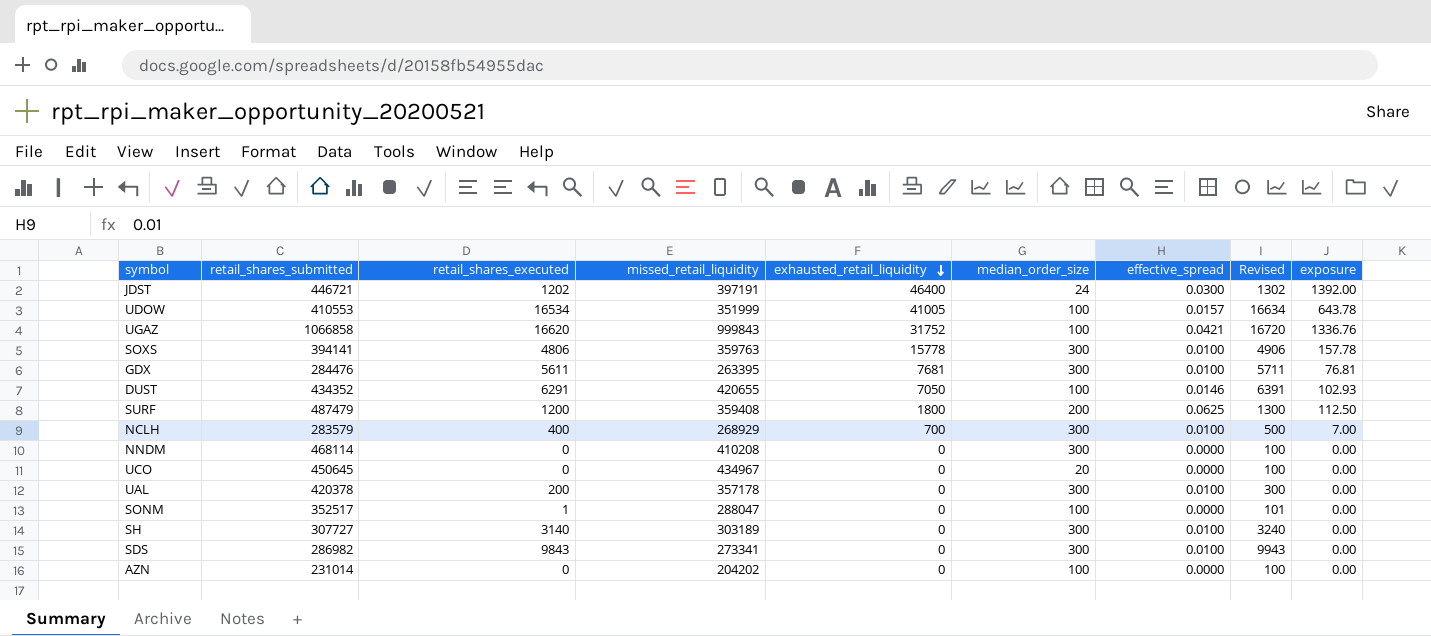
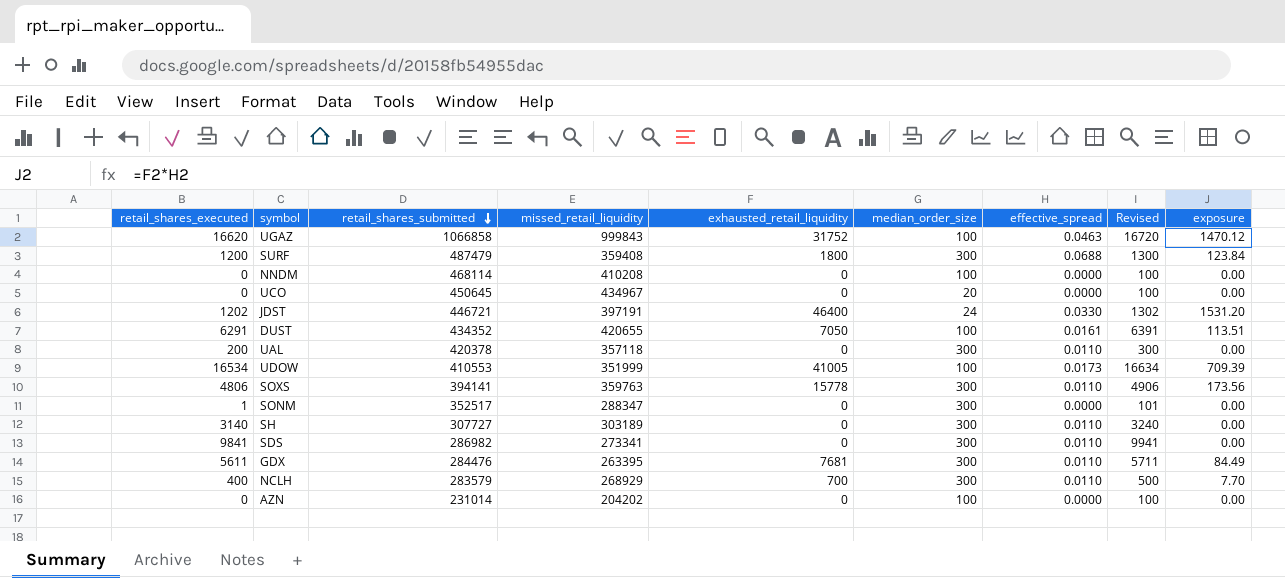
row order: exhausted_retail_liquidity descending -> retail_shares_submitted descending
column retail_shares_executed | position: 3 -> 1
UGAZ | effective_spread: 0.0421 -> 0.0463
UGAZ | exposure: 1336.76 -> 1470.12
SURF | median_order_size: 200 -> 300
SURF | effective_spread: 0.0625 -> 0.0688
SURF | exposure: 112.50 -> 123.84
NNDM | median_order_size: 300 -> 100
JDST | effective_spread: 0.0300 -> 0.0330
JDST | exposure: 1392.00 -> 1531.20
DUST | effective_spread: 0.0146 -> 0.0161
DUST | exposure: 102.93 -> 113.51
UAL | missed_retail_liquidity: 357178 -> 357118
UAL | effective_spread: 0.0100 -> 0.0110
UDOW | effective_spread: 0.0157 -> 0.0173
UDOW | exposure: 643.78 -> 709.39
SOXS | effective_spread: 0.0100 -> 0.0110
SOXS | exposure: 157.78 -> 173.56
SONM | missed_retail_liquidity: 288047 -> 288347
SONM | median_order_size: 100 -> 300
SH | effective_spread: 0.0100 -> 0.0110
SDS | retail_shares_executed: 9843 -> 9841
SDS | effective_spread: 0.0100 -> 0.0110
SDS | Revised: 9943 -> 9941
GDX | effective_spread: 0.0100 -> 0.0110
GDX | exposure: 76.81 -> 84.49
NCLH | effective_spread: 0.0100 -> 0.0110
NCLH | exposure: 7.00 -> 7.70

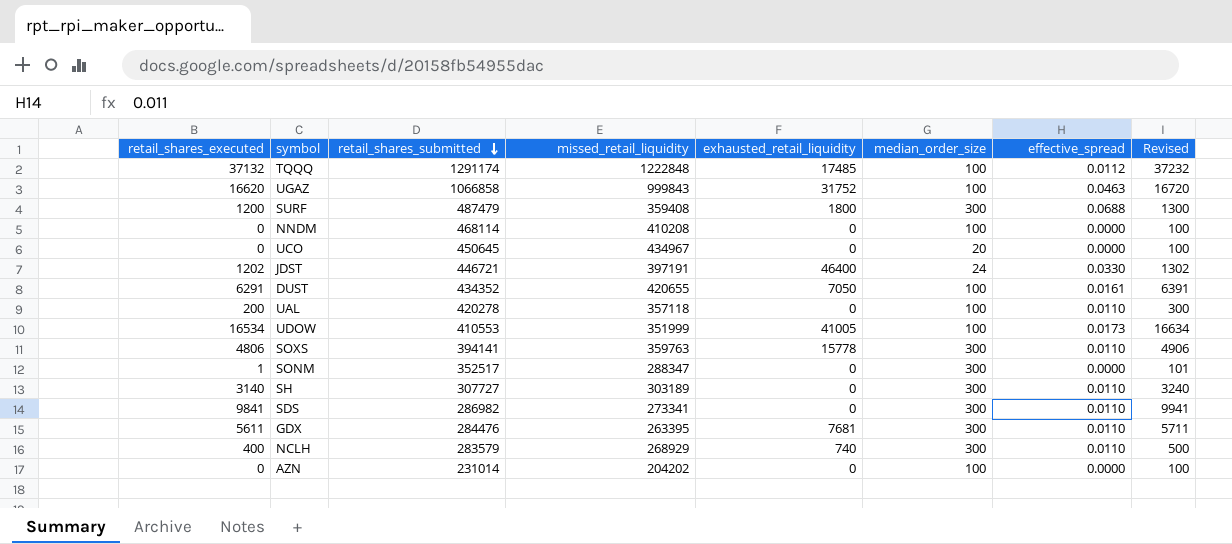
column exposure | formula: [exhausted_retail_liquidity] * [effective_spread] -> none
row TQQQ: none -> 37132 | 1291174 | 1222848 | 17485 | 100 | 0.0112 | 37232
UAL | retail_shares_submitted: 420378 -> 420278
UAL | median_order_size: 300 -> 100
NCLH | exhausted_retail_liquidity: 700 -> 740

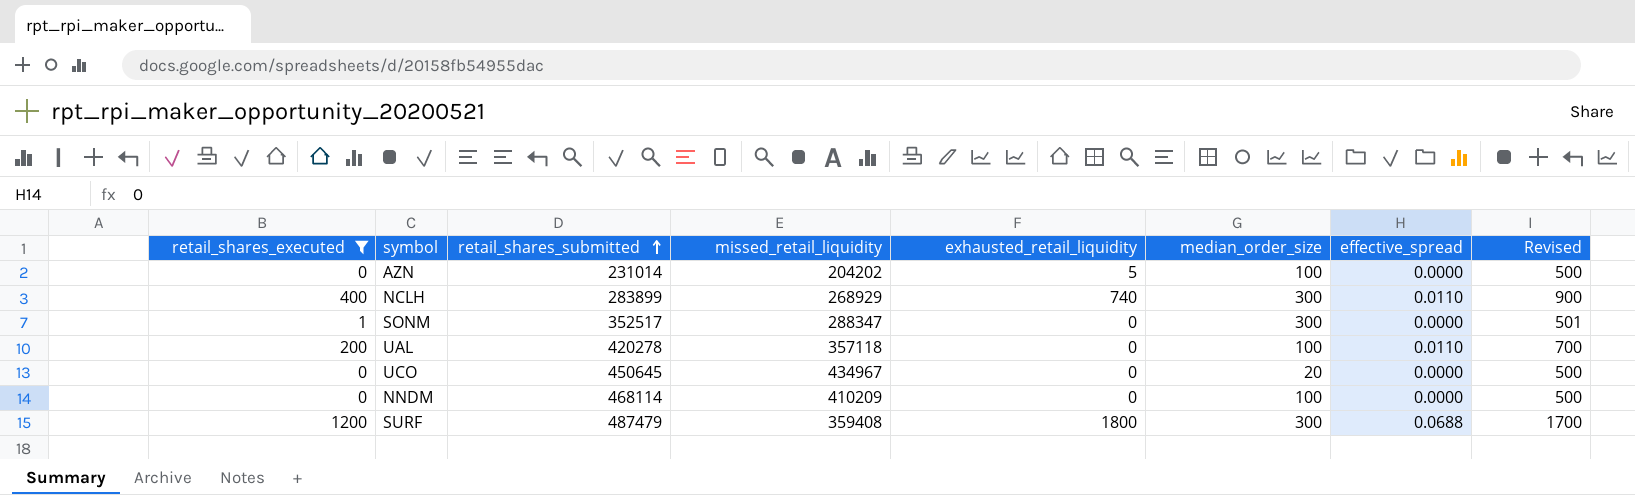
filter: none -> retail_shares_executed <= 1200
row order: retail_shares_submitted descending -> retail_shares_submitted ascending
column Revised | formula: [retail_shares_executed] + 100 -> [retail_shares_executed] + 500
AZN | exhausted_retail_liquidity: 0 -> 5
NCLH | retail_shares_submitted: 283579 -> 283899
NNDM | missed_retail_liquidity: 410208 -> 410209

